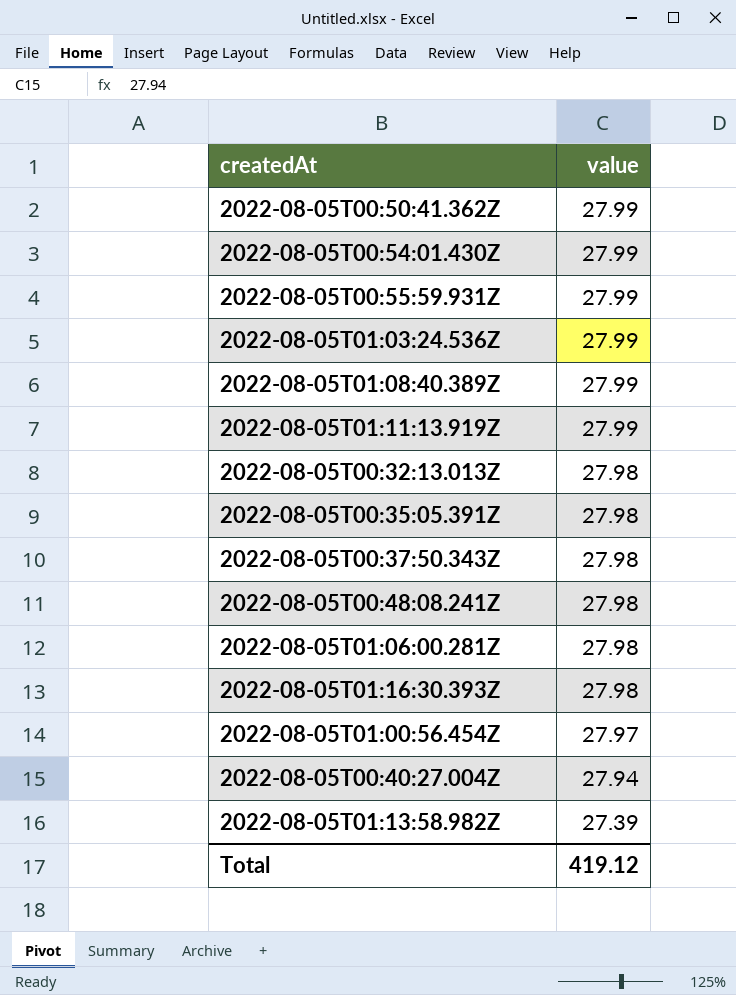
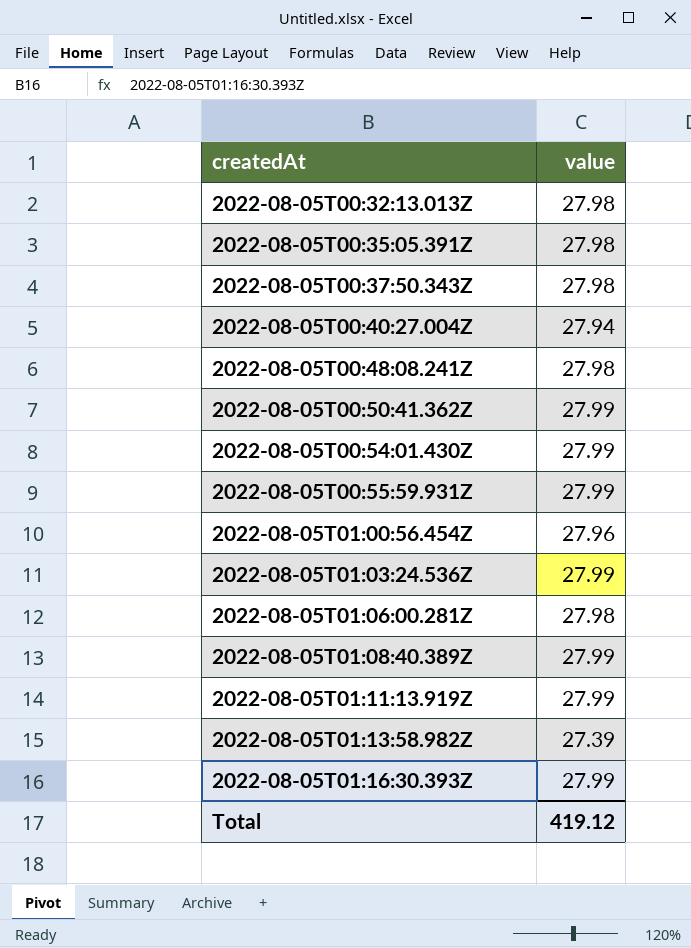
row order: value descending -> createdAt ascending
2022-08-05T01:00:56.454Z | value: 27.97 -> 27.96
2022-08-05T01:16:30.393Z | value: 27.98 -> 27.99

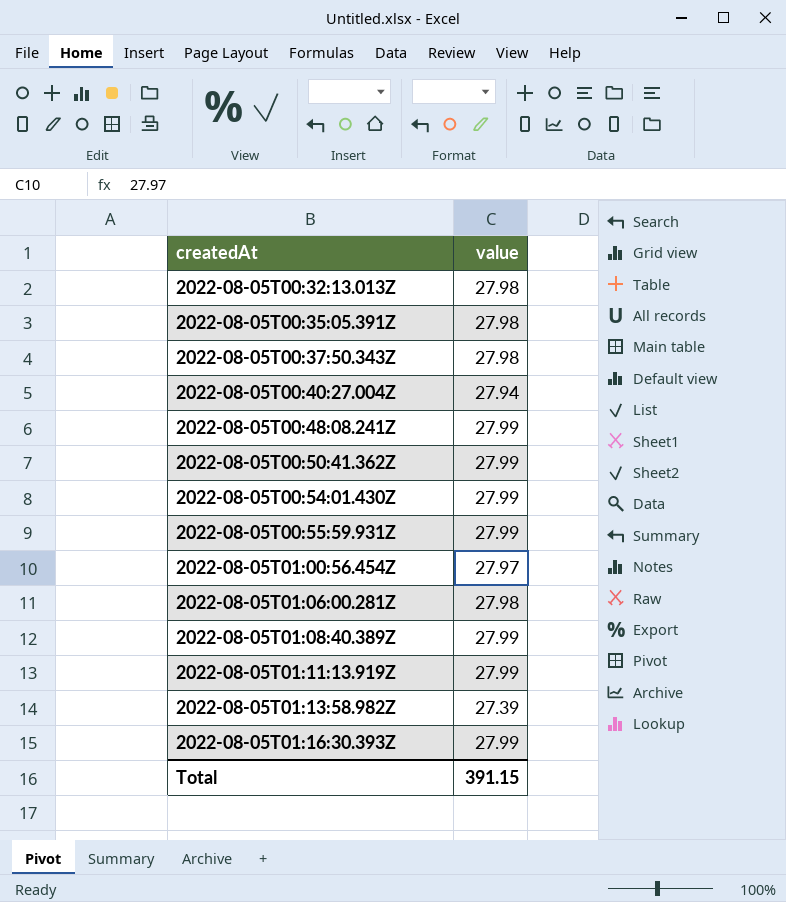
row 2022-08-05T01:03:24.536Z: 27.99 -> none
2022-08-05T00:48:08.241Z | value: 27.98 -> 27.99
2022-08-05T01:00:56.454Z | value: 27.96 -> 27.97
Total | value: 419.12 -> 391.15

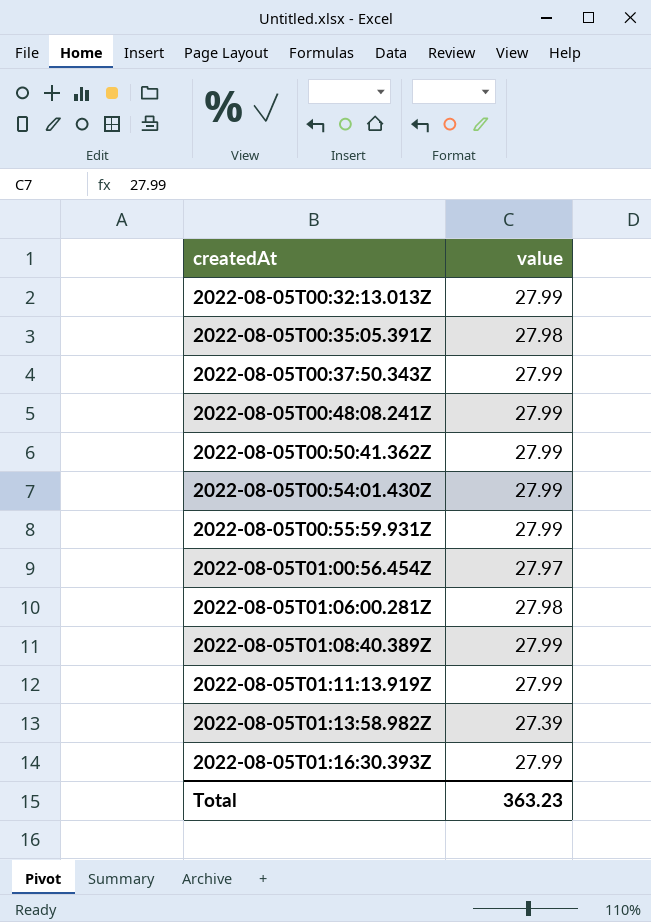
row 2022-08-05T00:40:27.004Z: 27.94 -> none
2022-08-05T00:32:13.013Z | value: 27.98 -> 27.99
2022-08-05T00:37:50.343Z | value: 27.98 -> 27.99
Total | value: 391.15 -> 363.23

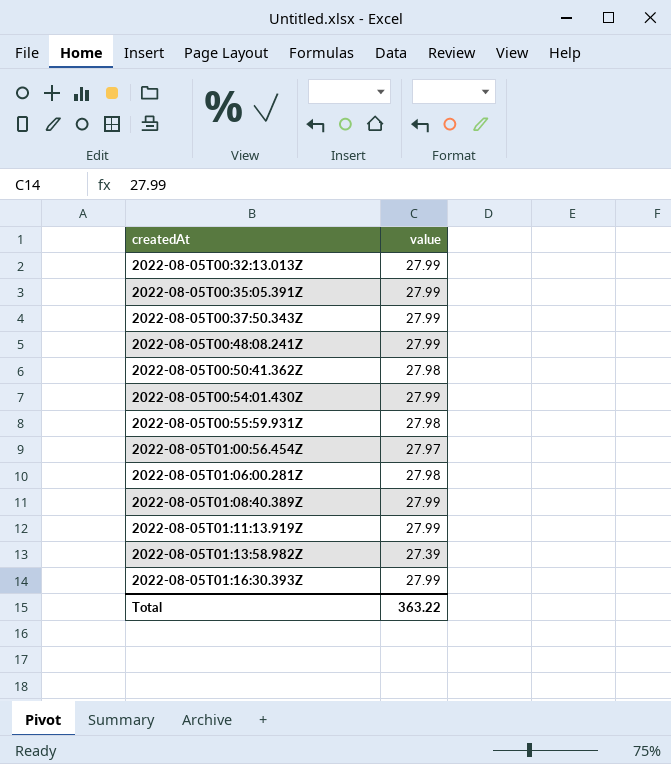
2022-08-05T00:35:05.391Z | value: 27.98 -> 27.99
2022-08-05T00:50:41.362Z | value: 27.99 -> 27.98
2022-08-05T00:55:59.931Z | value: 27.99 -> 27.98
Total | value: 363.23 -> 363.22

